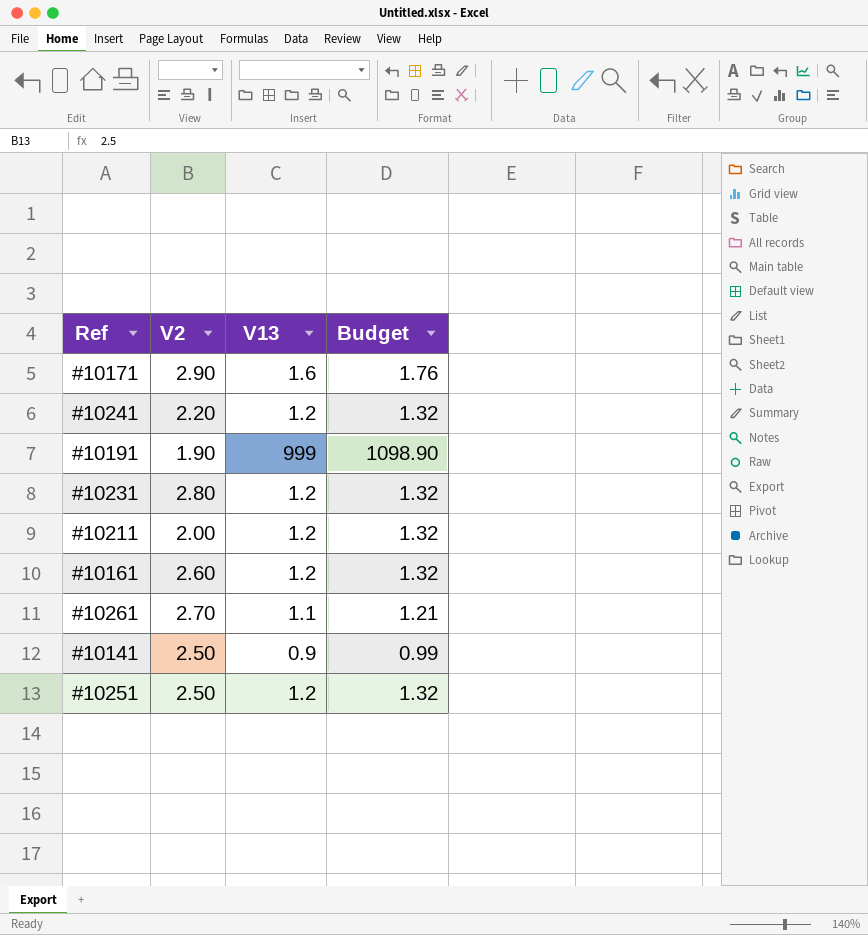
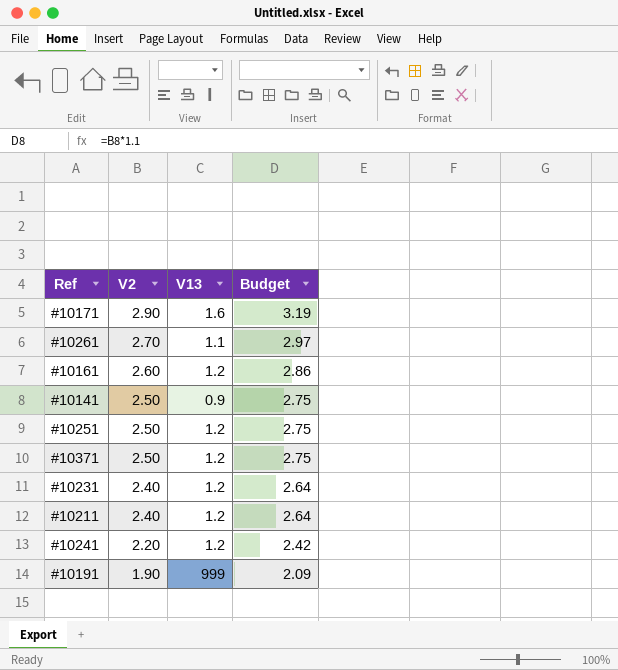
row order: none -> V2 descending
column Budget | formula: [V13] * 1.1 -> [V2] * 1.1
row #10371: none -> 2.50 | 1.2 | 2.75
#10231 | V2: 2.80 -> 2.40
#10211 | V2: 2.00 -> 2.40

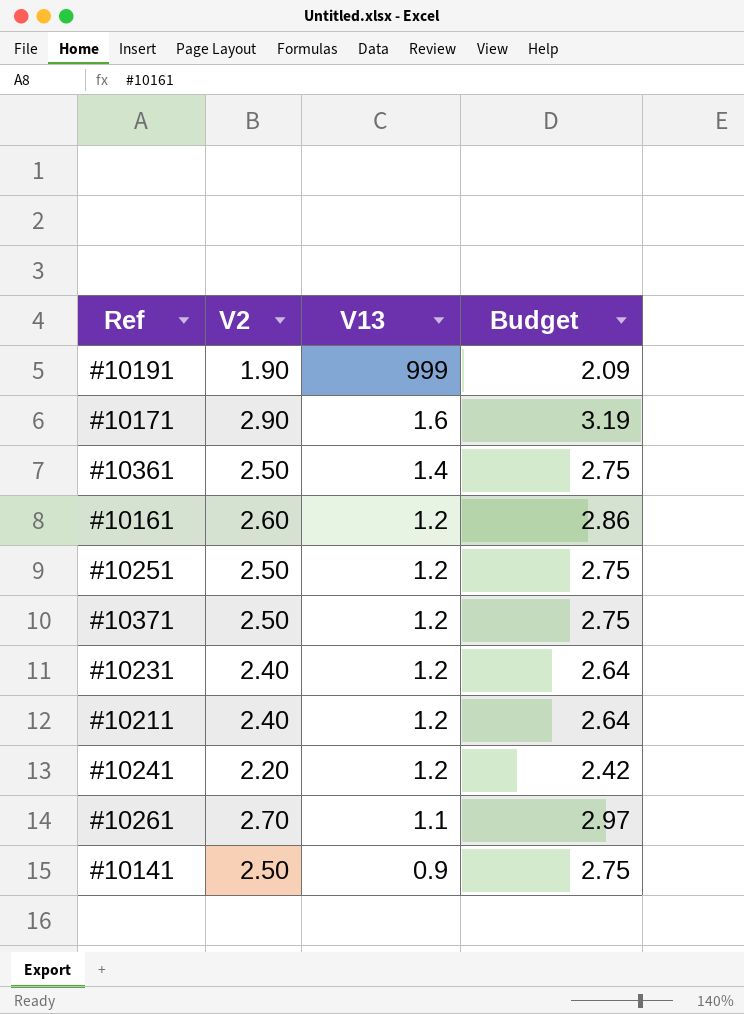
row order: V2 descending -> V13 descending
row #10361: none -> 2.50 | 1.4 | 2.75

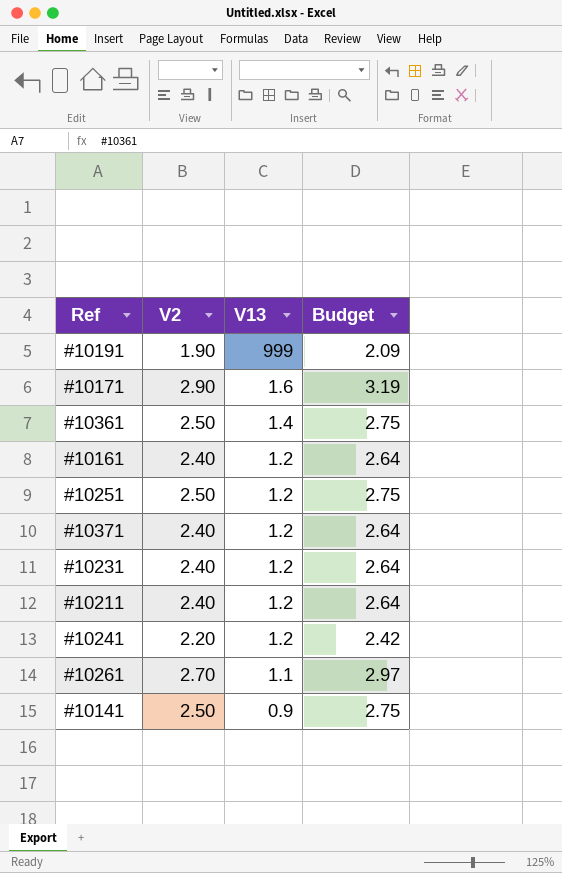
#10161 | V2: 2.60 -> 2.40
#10161 | Budget: 2.86 -> 2.64
#10371 | V2: 2.50 -> 2.40
#10371 | Budget: 2.75 -> 2.64

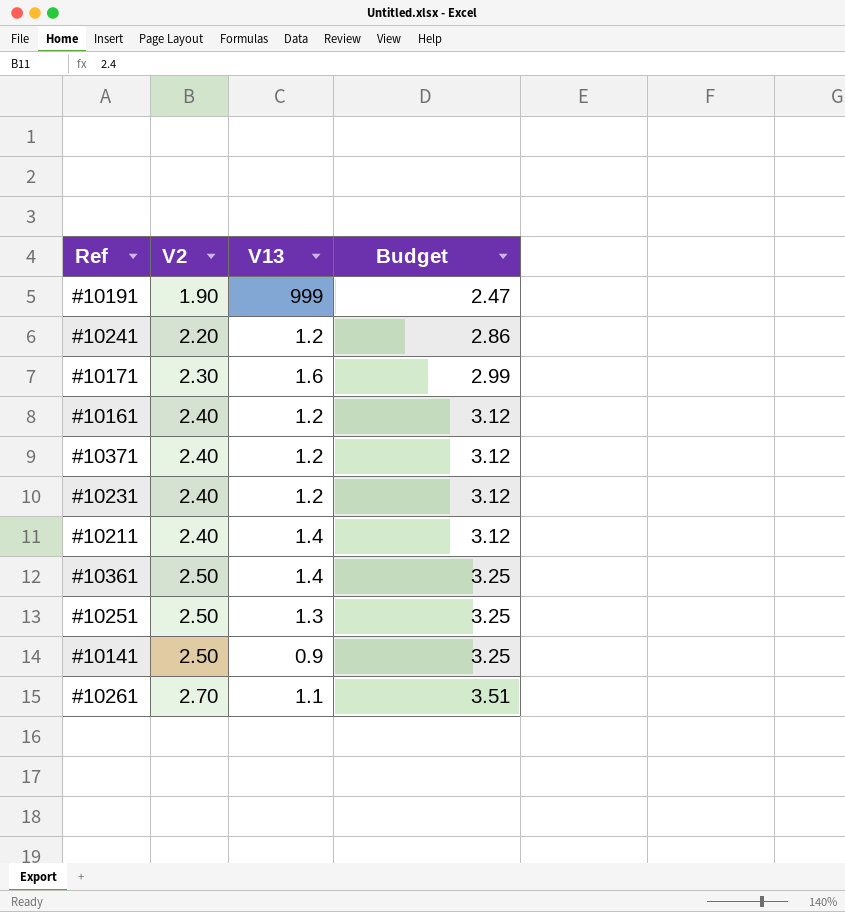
row order: V13 descending -> V2 ascending
column Budget | formula: [V2] * 1.1 -> [V2] * 1.3
#10171 | V2: 2.90 -> 2.30
#10211 | V13: 1.2 -> 1.4
#10251 | V13: 1.2 -> 1.3

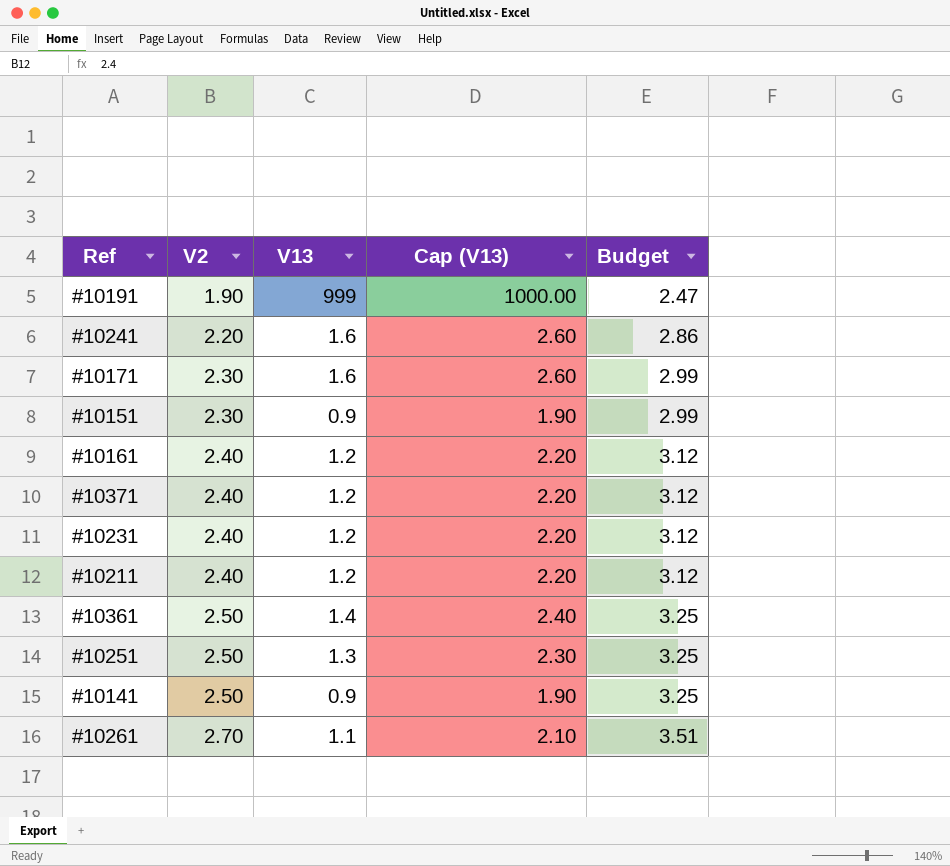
column Cap (V13) | formula: none -> [V13] + 1
#10241 | V13: 1.2 -> 1.6
row #10151: none -> 2.30 | 0.9 | 1.90 | 2.99
#10211 | V13: 1.4 -> 1.2

